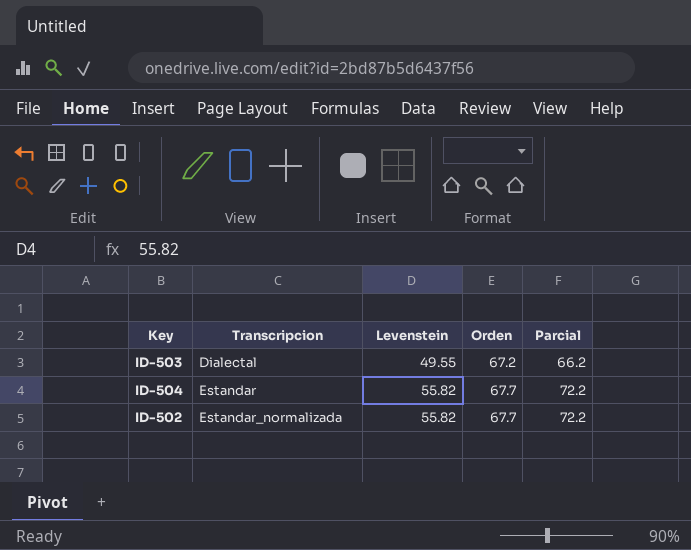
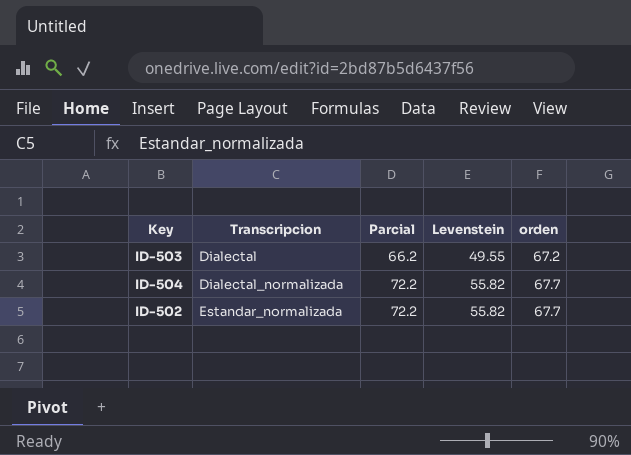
column Parcial | position: 5 -> 3
column name: Orden -> orden
ID-504 | Transcripcion: Estandar -> Dialectal_normalizada

